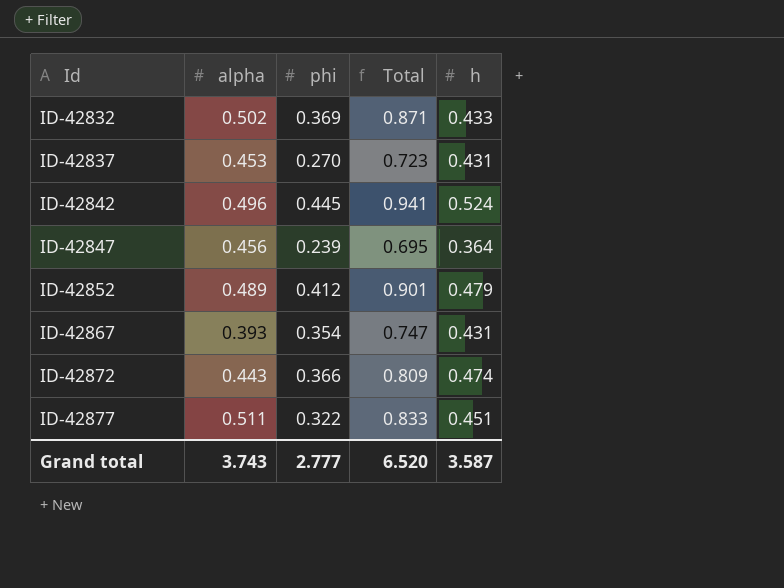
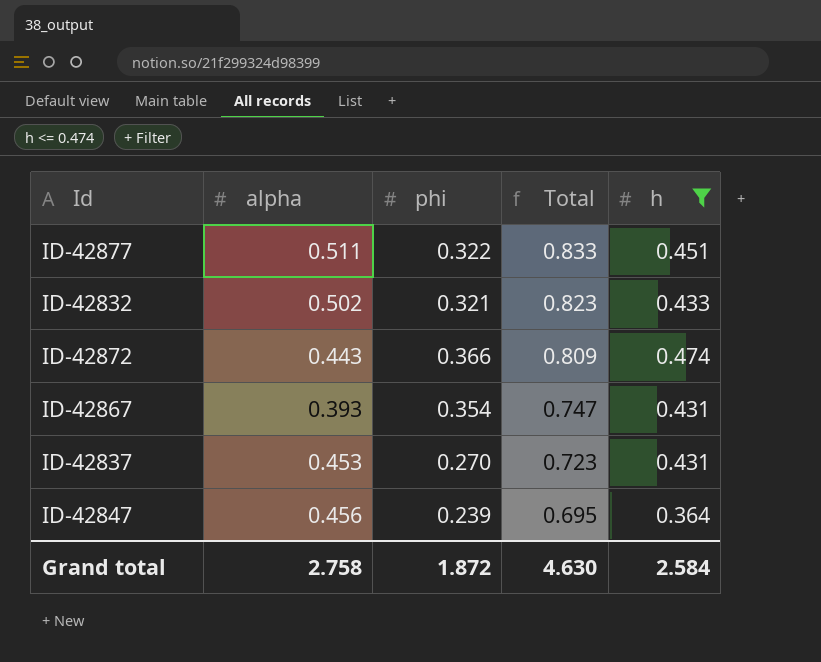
filter: none -> h <= 0.474
row order: Id ascending -> Total descending
ID-42832 | phi: 0.369 -> 0.321
ID-42832 | Total: 0.871 -> 0.823
Grand total | alpha: 3.743 -> 2.758
Grand total | phi: 2.777 -> 1.872
Grand total | Total: 6.520 -> 4.630
Grand total | h: 3.587 -> 2.584

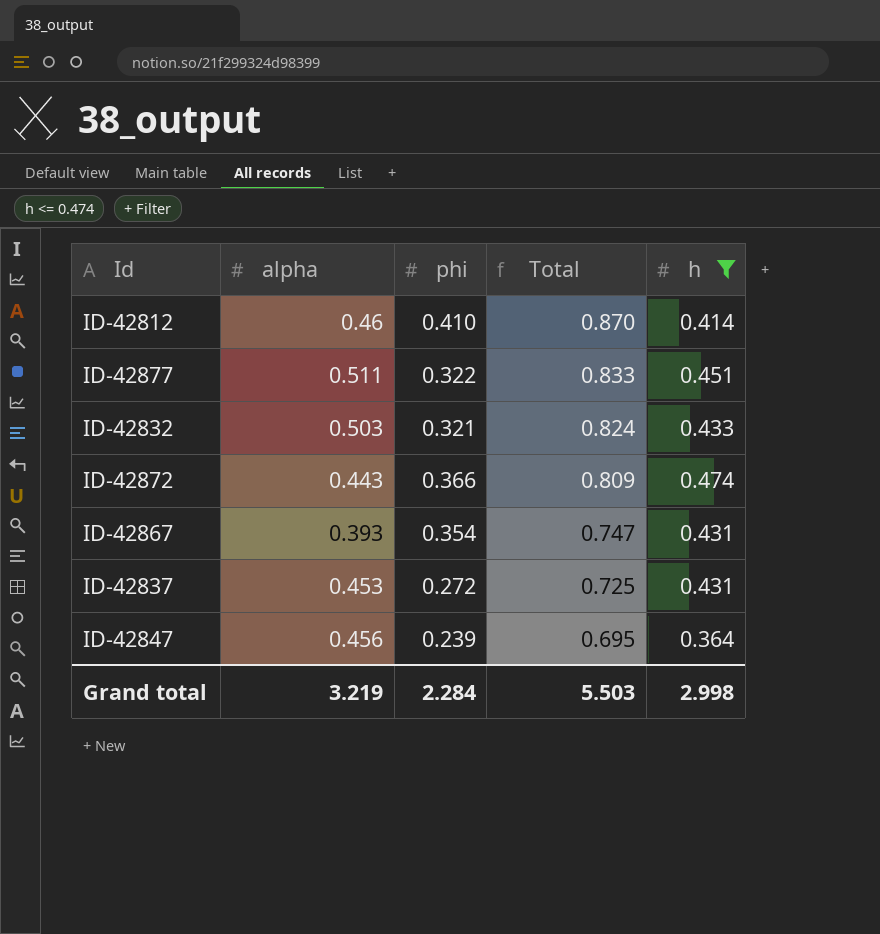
row ID-42812: none -> 0.46 | 0.410 | 0.870 | 0.414
ID-42832 | alpha: 0.502 -> 0.503
ID-42832 | Total: 0.823 -> 0.824
ID-42837 | phi: 0.270 -> 0.272
ID-42837 | Total: 0.723 -> 0.725
Grand total | alpha: 2.758 -> 3.219
Grand total | phi: 1.872 -> 2.284
Grand total | Total: 4.630 -> 5.503
Grand total | h: 2.584 -> 2.998

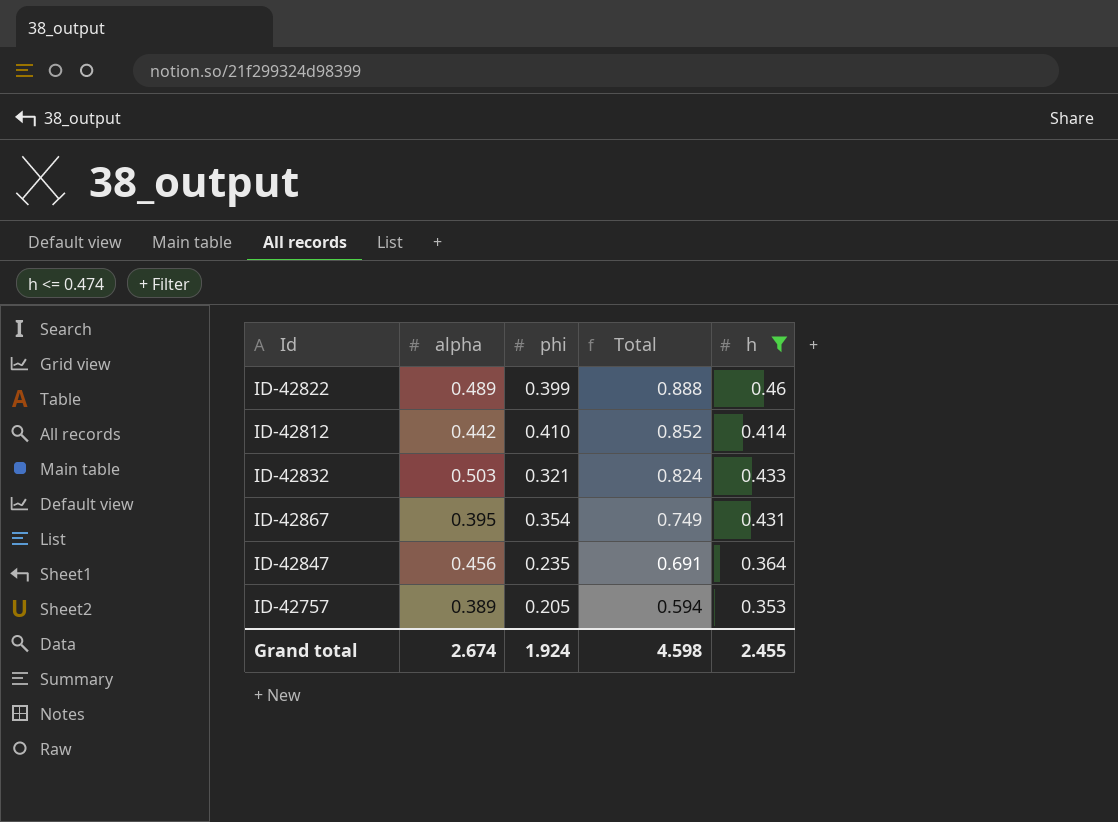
row ID-42877: 0.511 | 0.322 | 0.833 | 0.451 -> none
row ID-42872: 0.443 | 0.366 | 0.809 | 0.474 -> none
row ID-42837: 0.453 | 0.272 | 0.725 | 0.431 -> none
row ID-42822: none -> 0.489 | 0.399 | 0.888 | 0.46
ID-42812 | alpha: 0.46 -> 0.442
ID-42812 | Total: 0.870 -> 0.852
ID-42867 | alpha: 0.393 -> 0.395
ID-42867 | Total: 0.747 -> 0.749
ID-42847 | phi: 0.239 -> 0.235
ID-42847 | Total: 0.695 -> 0.691
row ID-42757: none -> 0.389 | 0.205 | 0.594 | 0.353
Grand total | alpha: 3.219 -> 2.674
Grand total | phi: 2.284 -> 1.924
Grand total | Total: 5.503 -> 4.598
Grand total | h: 2.998 -> 2.455

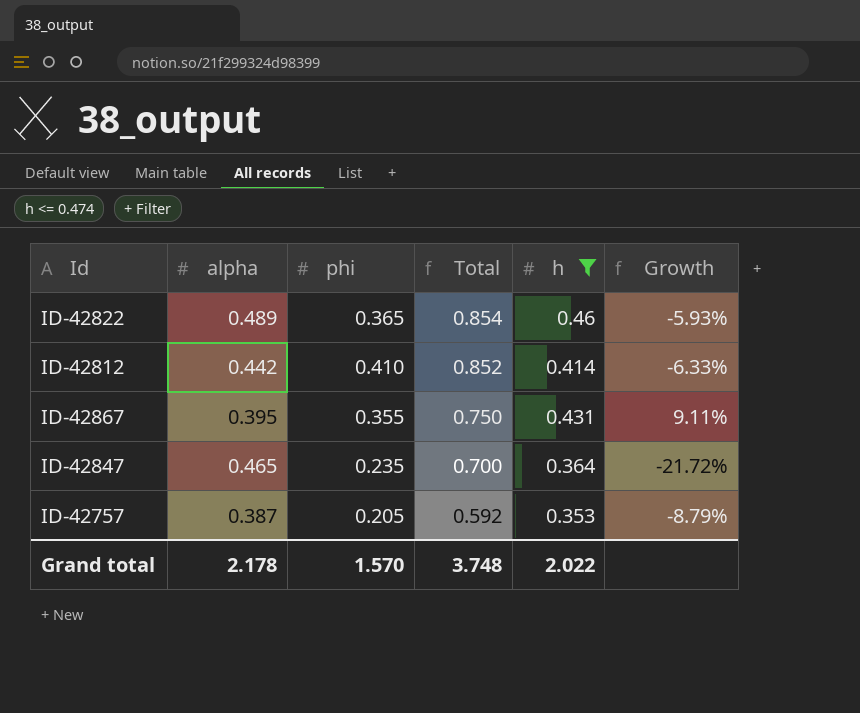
column Growth | formula: none -> ([h] - [alpha]) / [alpha]
row ID-42832: 0.503 | 0.321 | 0.824 | 0.433 -> none
ID-42822 | phi: 0.399 -> 0.365
ID-42822 | Total: 0.888 -> 0.854
ID-42867 | phi: 0.354 -> 0.355
ID-42867 | Total: 0.749 -> 0.750
ID-42847 | alpha: 0.456 -> 0.465
ID-42847 | Total: 0.691 -> 0.700
ID-42757 | alpha: 0.389 -> 0.387
ID-42757 | Total: 0.594 -> 0.592
Grand total | alpha: 2.674 -> 2.178
Grand total | phi: 1.924 -> 1.570
Grand total | Total: 4.598 -> 3.748
Grand total | h: 2.455 -> 2.022

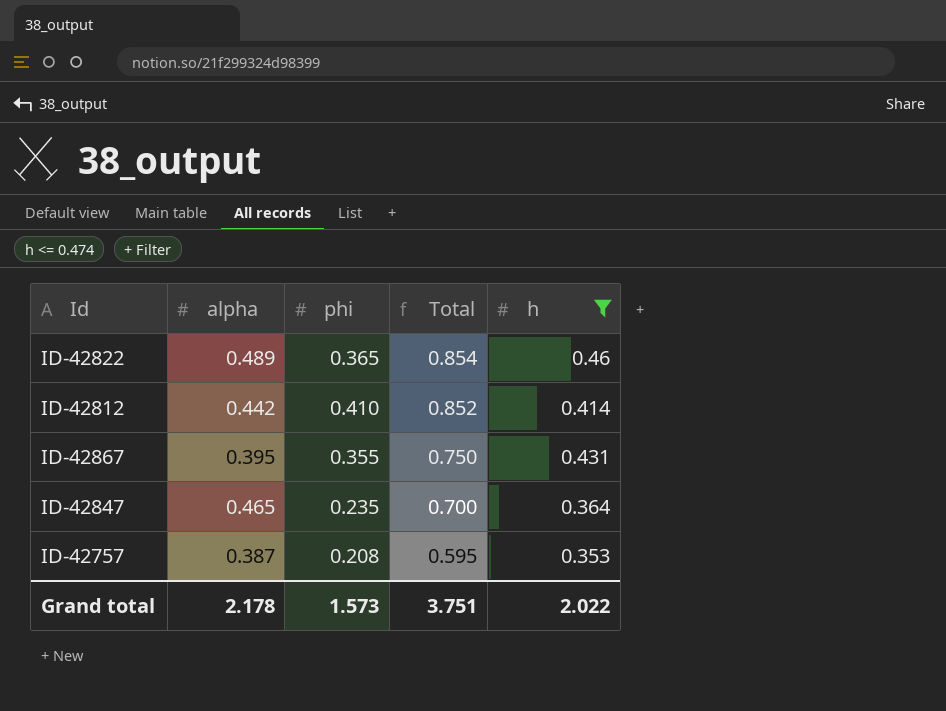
column Growth | formula: ([h] - [alpha]) / [alpha] -> none
ID-42757 | phi: 0.205 -> 0.208
ID-42757 | Total: 0.592 -> 0.595
Grand total | phi: 1.570 -> 1.573
Grand total | Total: 3.748 -> 3.751

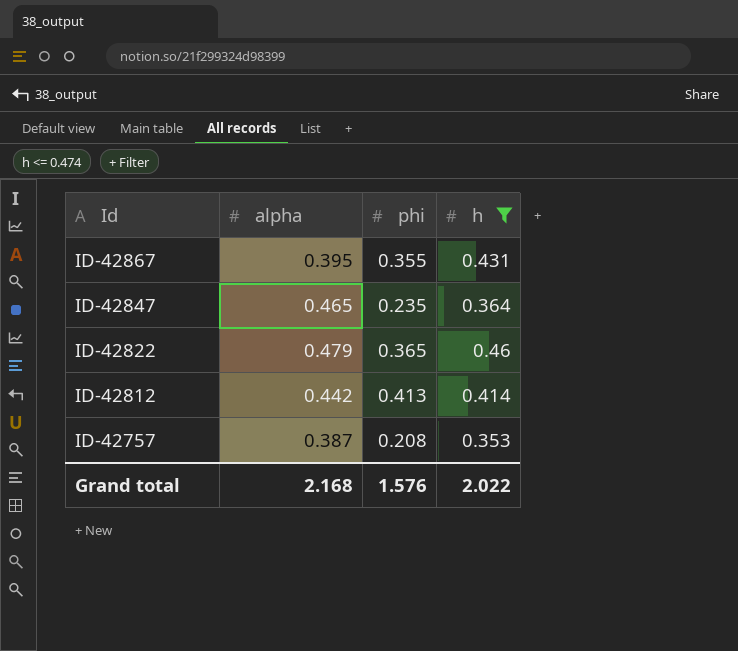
row order: Total descending -> Id descending
column Total | formula: [alpha] + [phi] -> none
ID-42822 | alpha: 0.489 -> 0.479
ID-42812 | phi: 0.410 -> 0.413
Grand total | alpha: 2.178 -> 2.168
Grand total | phi: 1.573 -> 1.576

